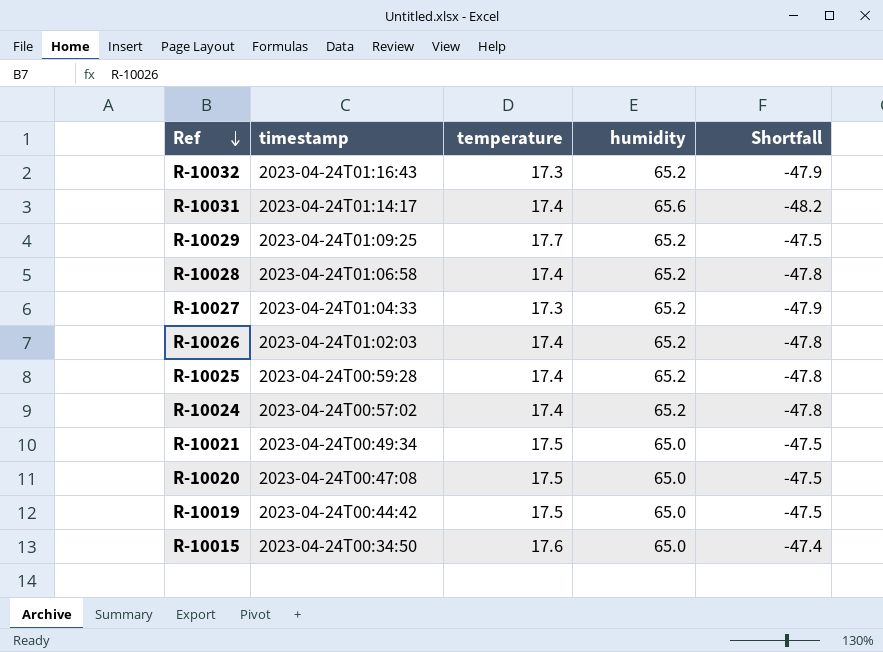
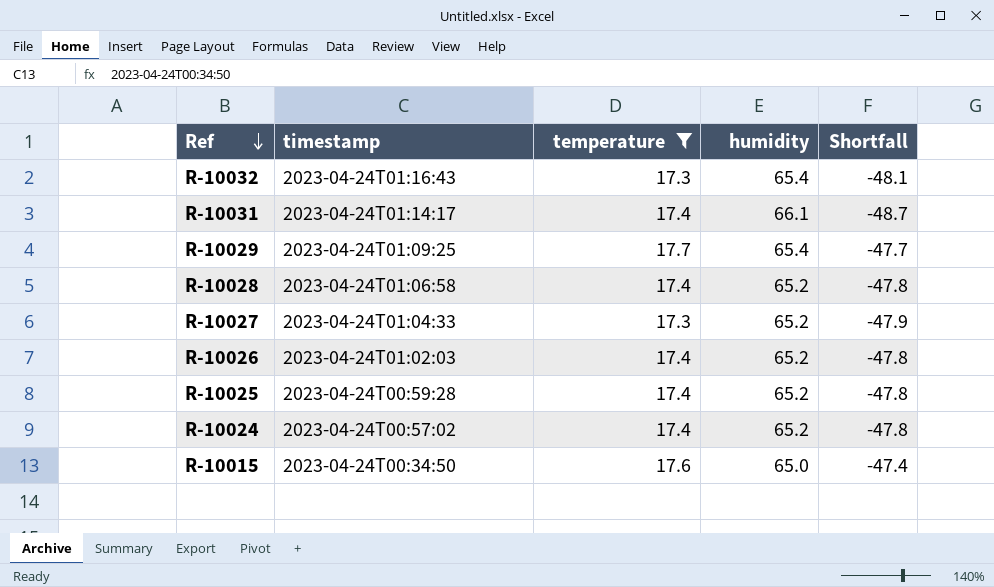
filter: none -> temperature != 17.5
R-10032 | humidity: 65.2 -> 65.4
R-10032 | Shortfall: -47.9 -> -48.1
R-10031 | humidity: 65.6 -> 66.1
R-10031 | Shortfall: -48.2 -> -48.7
R-10029 | humidity: 65.2 -> 65.4
R-10029 | Shortfall: -47.5 -> -47.7

